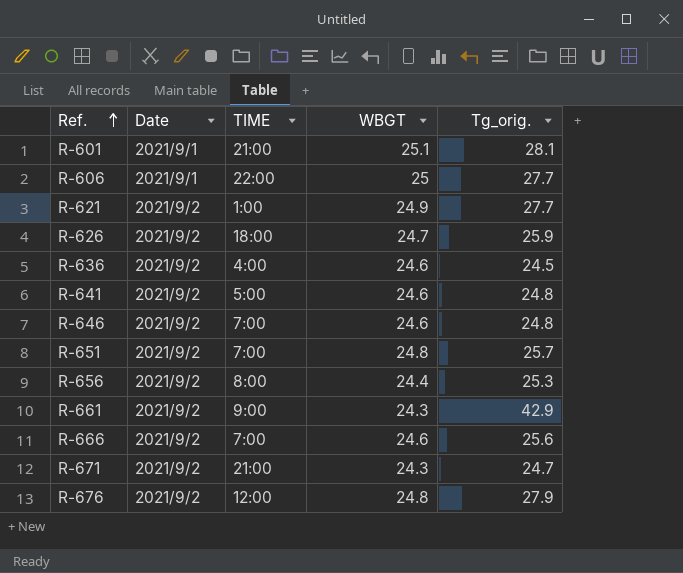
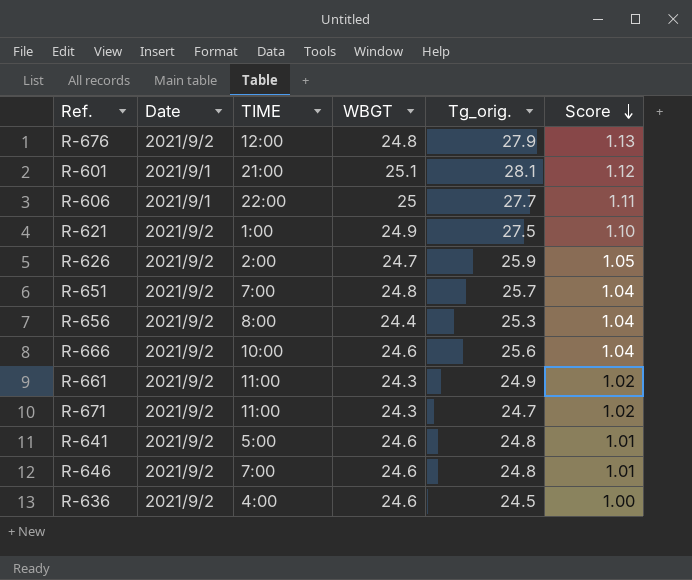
row order: Ref. ascending -> Score descending
column Score | formula: none -> [Tg_orig.] / [WBGT]
R-621 | Tg_orig.: 27.7 -> 27.5
R-626 | TIME: 18:00 -> 2:00
R-666 | TIME: 7:00 -> 10:00
R-661 | TIME: 9:00 -> 11:00
R-661 | Tg_orig.: 42.9 -> 24.9
R-671 | TIME: 21:00 -> 11:00

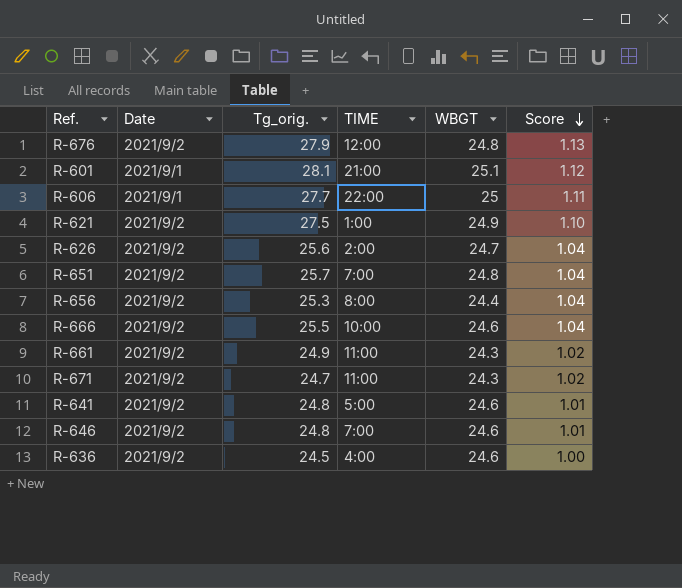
column Tg_orig. | position: 5 -> 3
R-626 | Tg_orig.: 25.9 -> 25.6
R-626 | Score: 1.05 -> 1.04
R-666 | Tg_orig.: 25.6 -> 25.5

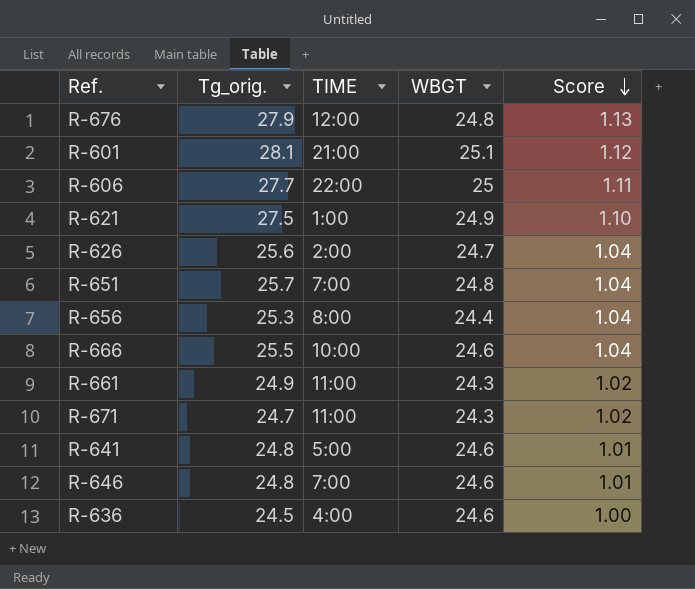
column Date | position: 2 -> none

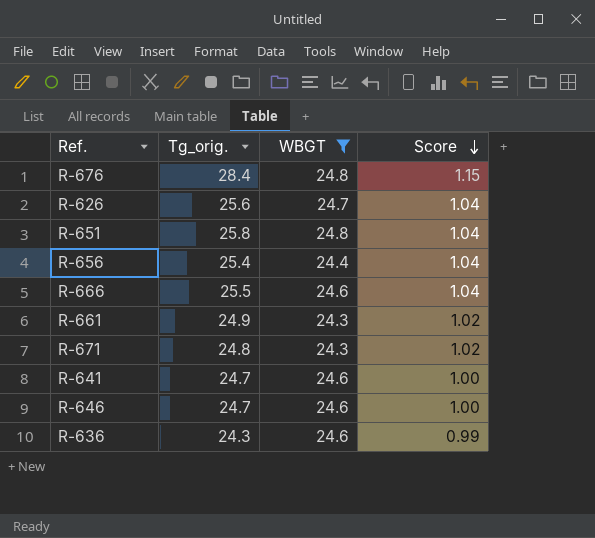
filter: none -> WBGT <= 24.8
column TIME | position: 3 -> none
R-676 | Tg_orig.: 27.9 -> 28.4
R-676 | Score: 1.13 -> 1.15
R-651 | Tg_orig.: 25.7 -> 25.8
R-656 | Tg_orig.: 25.3 -> 25.4
R-671 | Tg_orig.: 24.7 -> 24.8
R-641 | Tg_orig.: 24.8 -> 24.7
R-641 | Score: 1.01 -> 1.00
R-646 | Tg_orig.: 24.8 -> 24.7
R-646 | Score: 1.01 -> 1.00
R-636 | Tg_orig.: 24.5 -> 24.3
R-636 | Score: 1.00 -> 0.99

